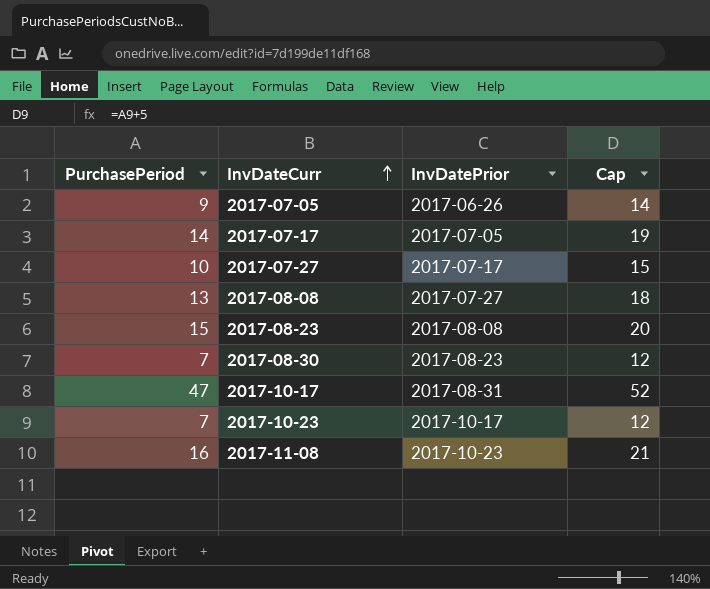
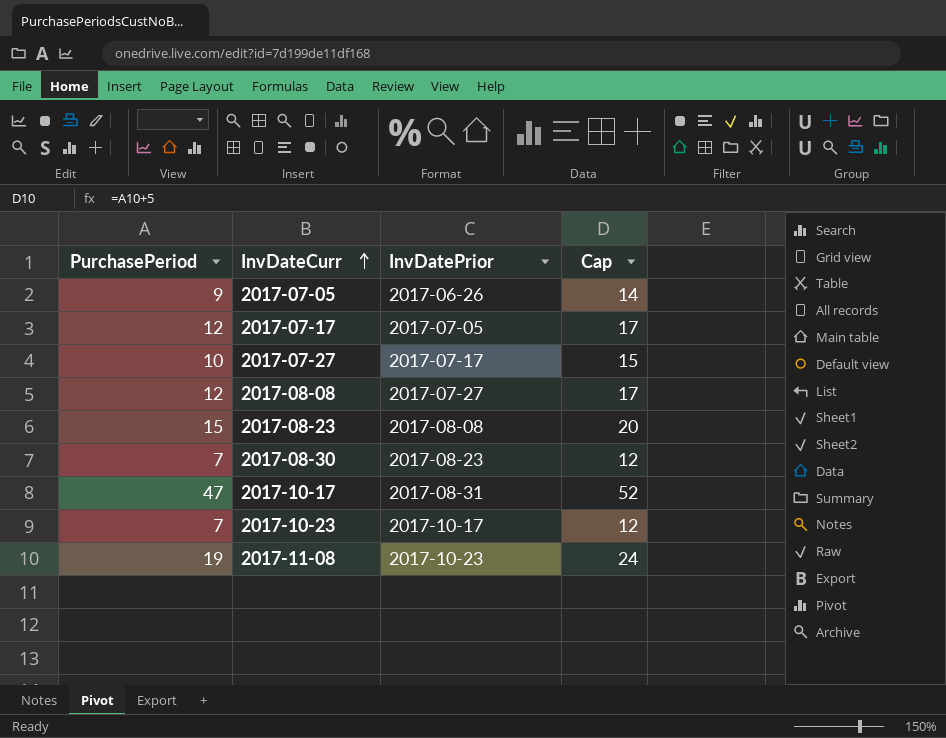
2017-07-17 | PurchasePeriod: 14 -> 12
2017-07-17 | Cap: 19 -> 17
2017-08-08 | PurchasePeriod: 13 -> 12
2017-08-08 | Cap: 18 -> 17
2017-11-08 | PurchasePeriod: 16 -> 19
2017-11-08 | Cap: 21 -> 24

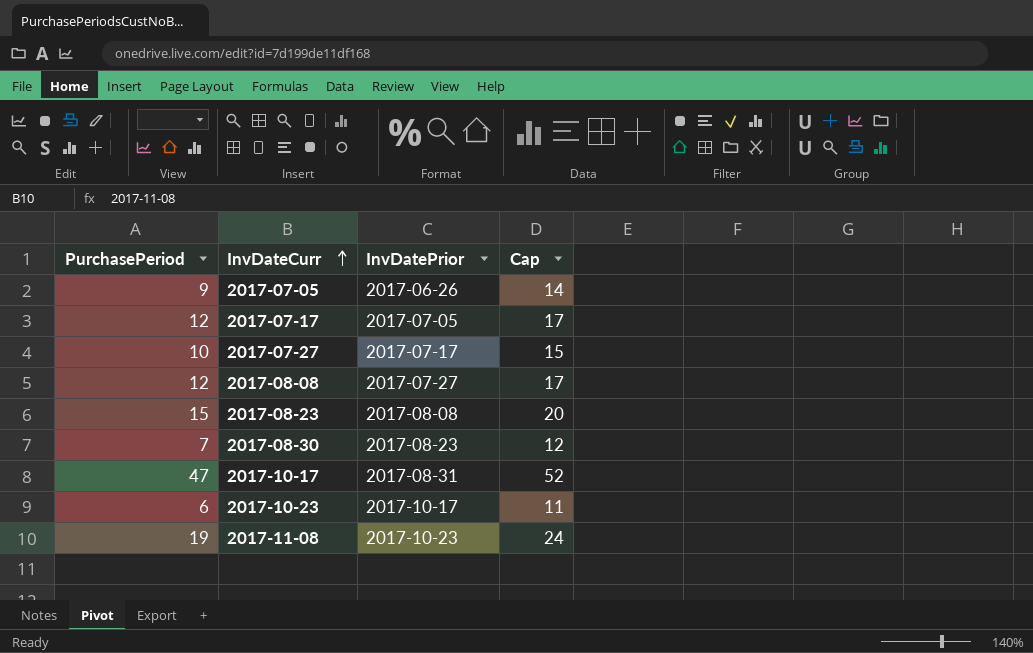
2017-10-23 | PurchasePeriod: 7 -> 6
2017-10-23 | Cap: 12 -> 11

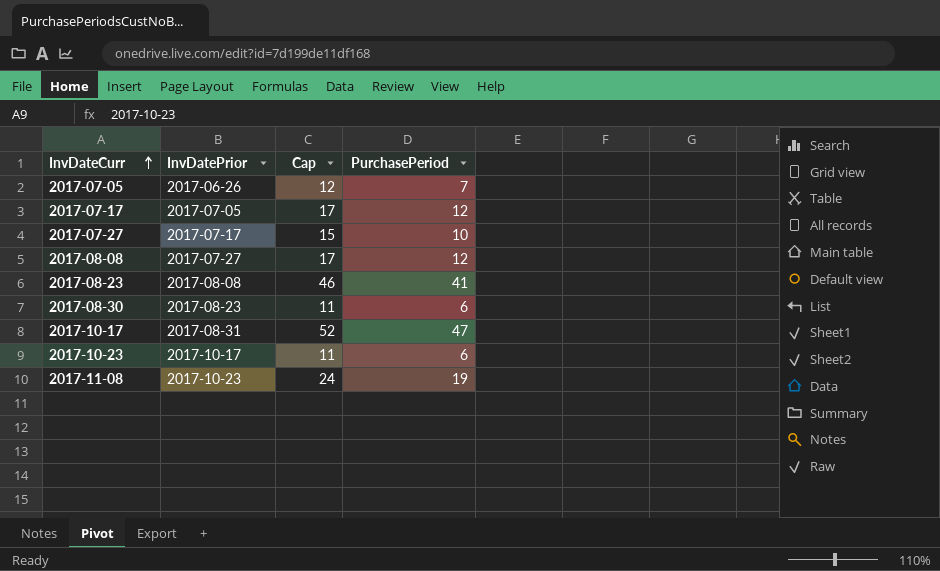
column PurchasePeriod | position: 1 -> 4
2017-07-05 | Cap: 14 -> 12
2017-07-05 | PurchasePeriod: 9 -> 7
2017-08-23 | Cap: 20 -> 46
2017-08-23 | PurchasePeriod: 15 -> 41
2017-08-30 | Cap: 12 -> 11
2017-08-30 | PurchasePeriod: 7 -> 6

